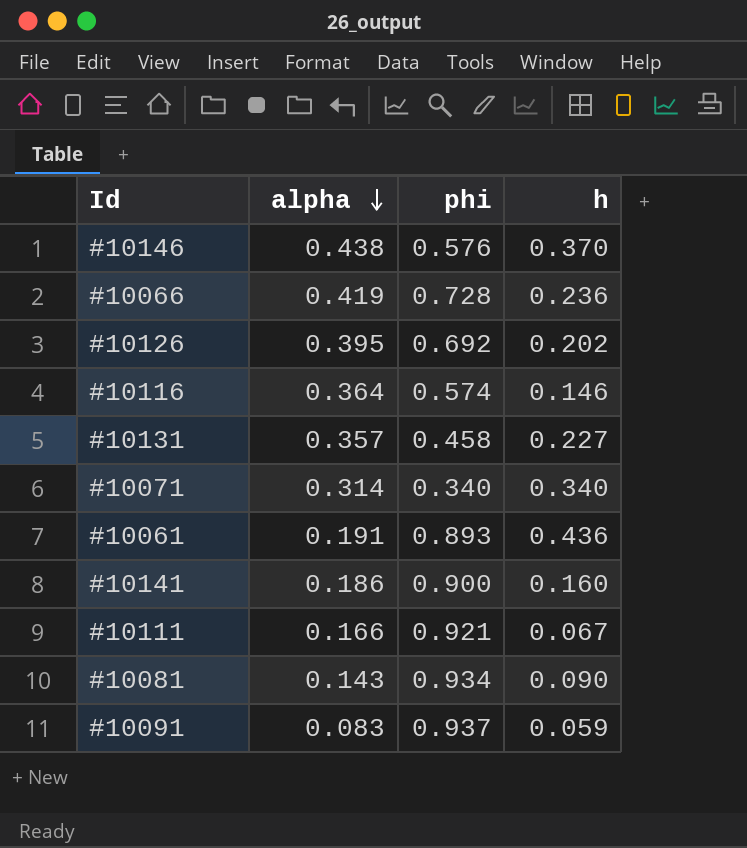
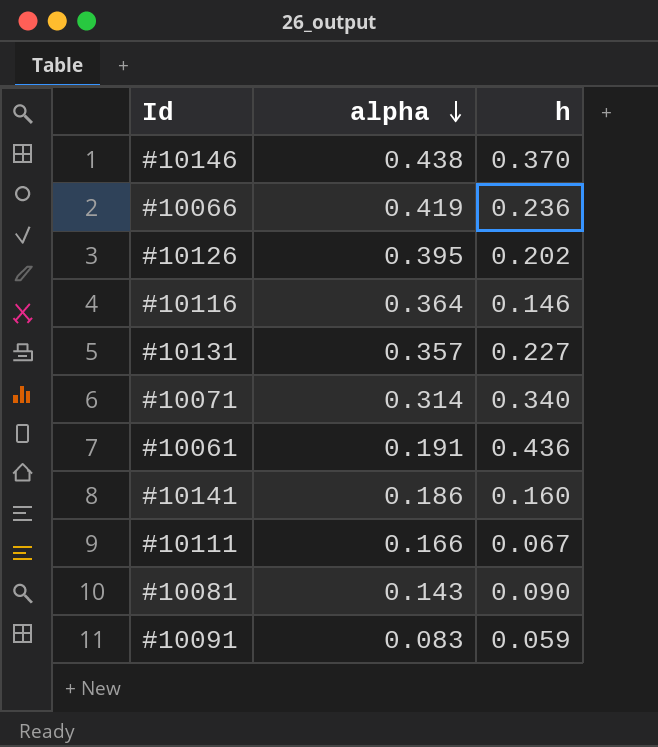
column phi | position: 3 -> none

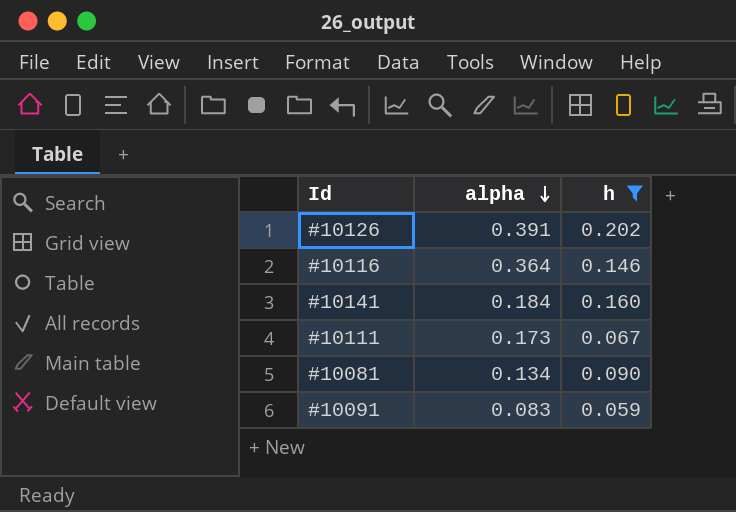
filter: none -> h <= 0.202
#10126 | alpha: 0.395 -> 0.391
#10141 | alpha: 0.186 -> 0.184
#10111 | alpha: 0.166 -> 0.173
#10081 | alpha: 0.143 -> 0.134

